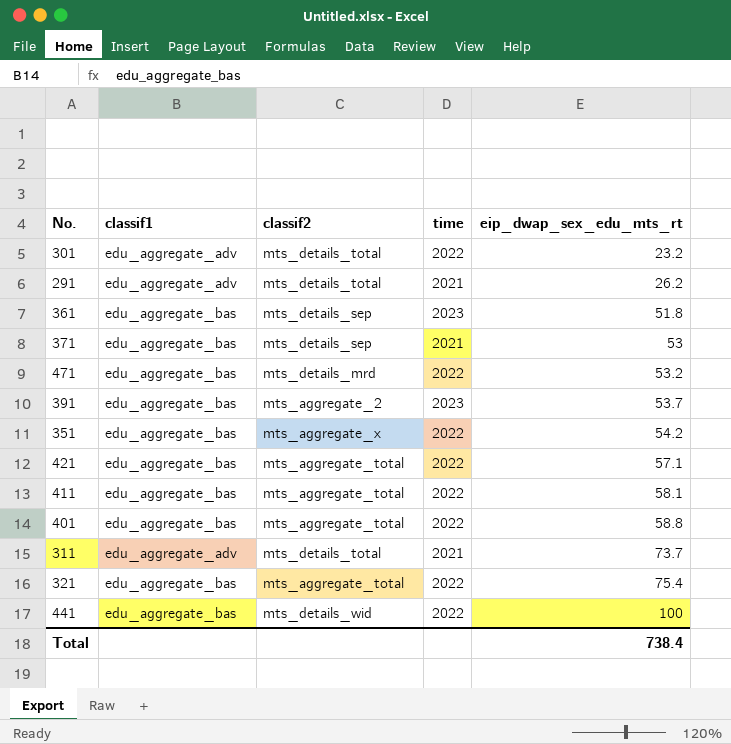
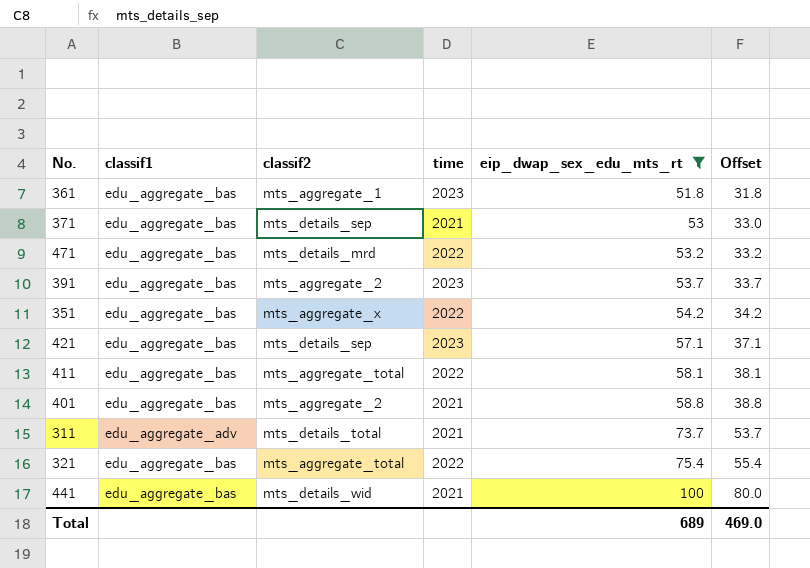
filter: none -> eip_dwap_sex_edu_mts_rt >= 51.8
column Offset | formula: none -> [eip_dwap_sex_edu_mts_rt] - 20
361 | classif2: mts_details_sep -> mts_aggregate_1
421 | classif2: mts_aggregate_total -> mts_details_sep
421 | time: 2022 -> 2023
401 | classif2: mts_aggregate_total -> mts_aggregate_2
401 | time: 2022 -> 2021
441 | time: 2022 -> 2021
Total | eip_dwap_sex_edu_mts_rt: 738.4 -> 689

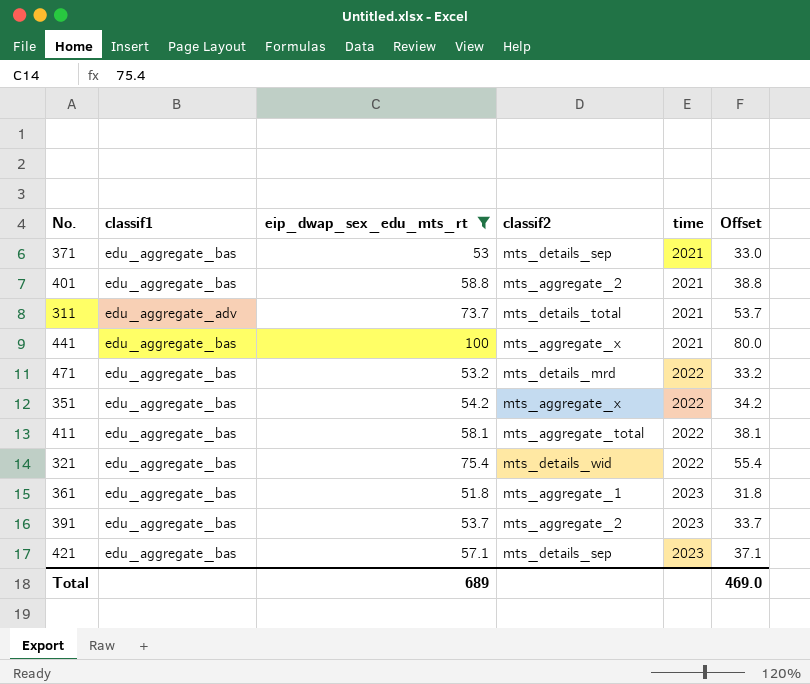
row order: eip_dwap_sex_edu_mts_rt ascending -> time ascending
column eip_dwap_sex_edu_mts_rt | position: 5 -> 3
441 | classif2: mts_details_wid -> mts_aggregate_x
321 | classif2: mts_aggregate_total -> mts_details_wid

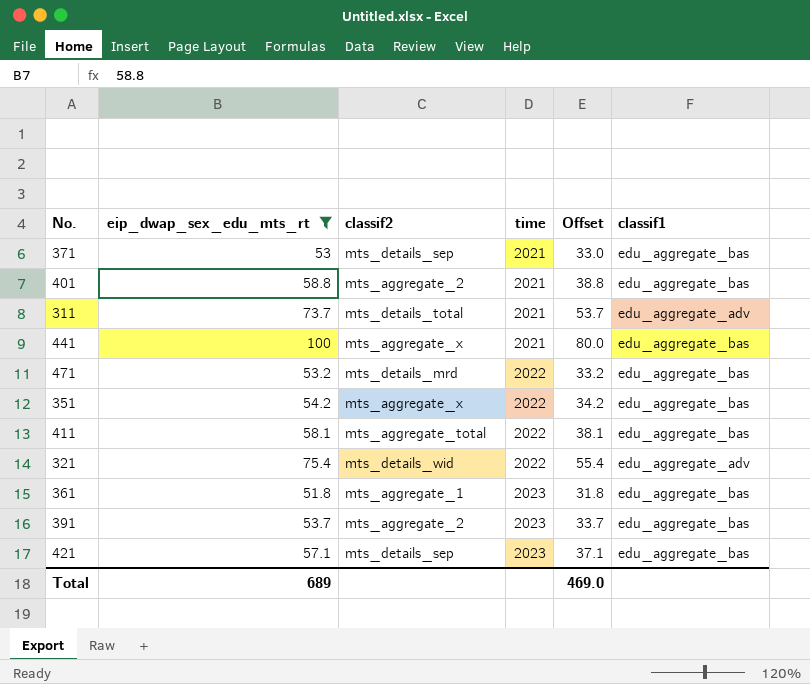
column classif1 | position: 2 -> 6
321 | classif1: edu_aggregate_bas -> edu_aggregate_adv

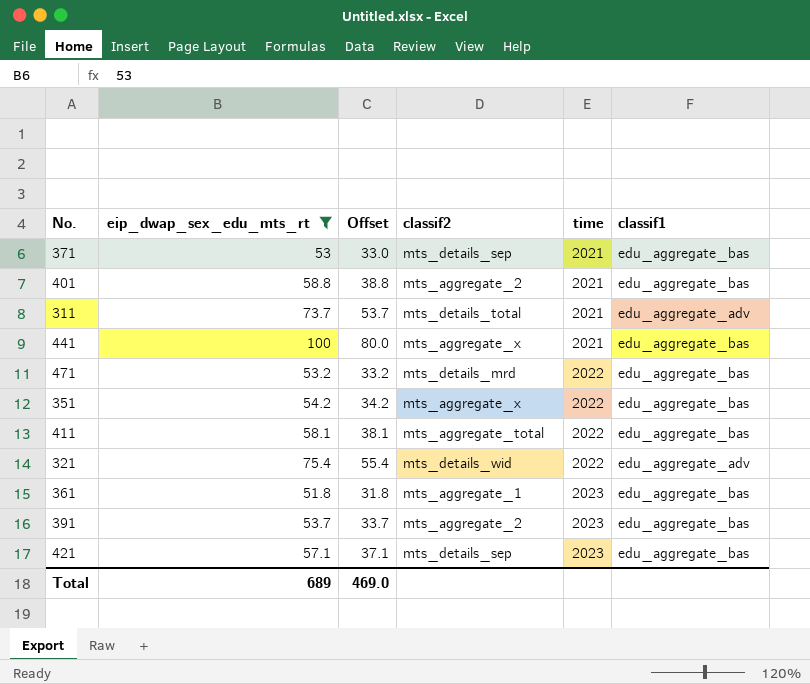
column Offset | position: 5 -> 3

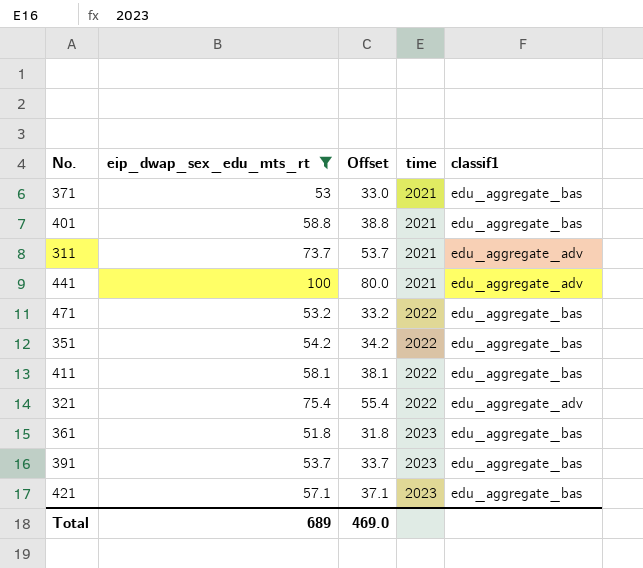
column classif2 | position: 4 -> none
441 | classif1: edu_aggregate_bas -> edu_aggregate_adv

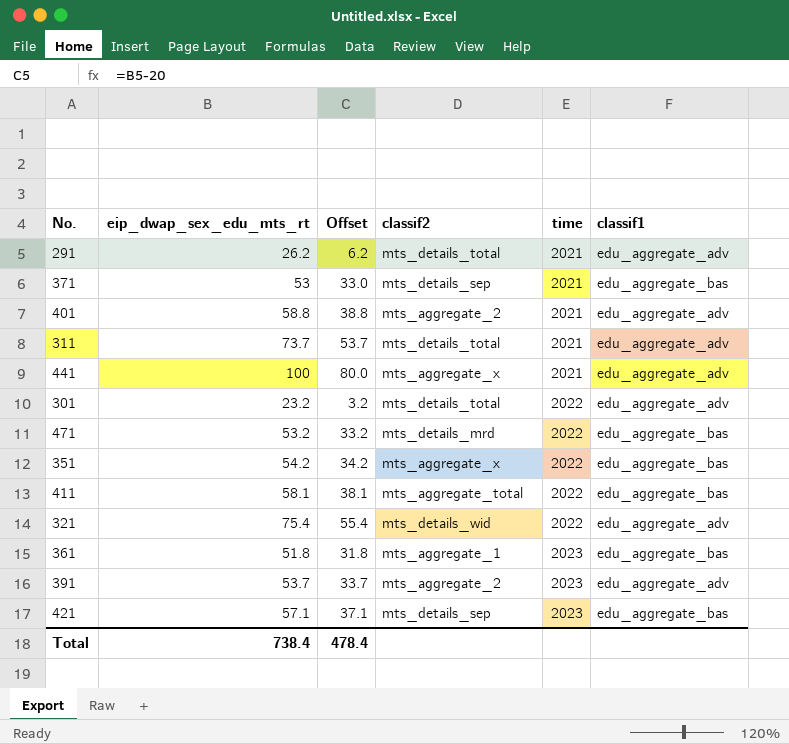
filter: eip_dwap_sex_edu_mts_rt >= 51.8 -> none
column classif2 | position: none -> 4
401 | classif1: edu_aggregate_bas -> edu_aggregate_adv
391 | classif1: edu_aggregate_bas -> edu_aggregate_adv
Total | eip_dwap_sex_edu_mts_rt: 689 -> 738.4
Total | Offset: 469.0 -> 478.4

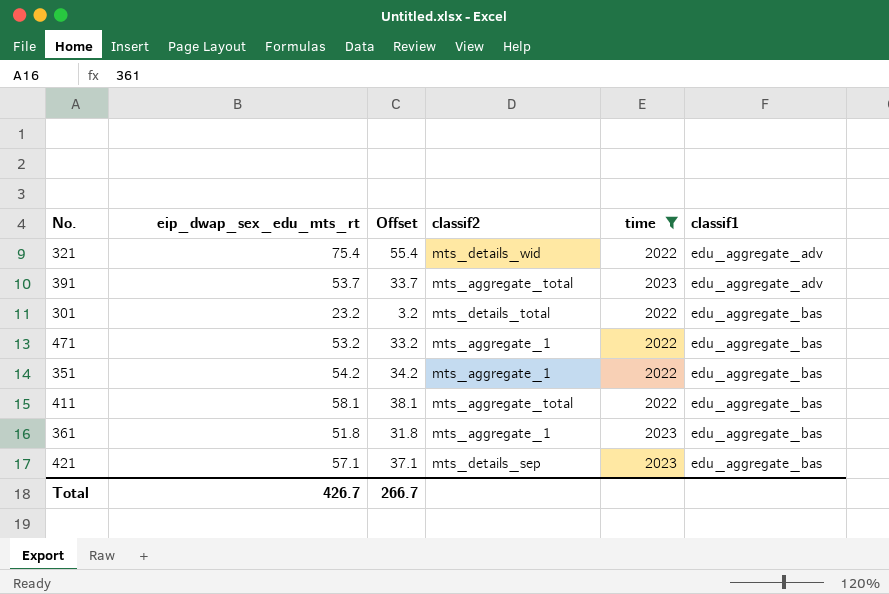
filter: none -> time != 2021
row order: time ascending -> classif1 ascending
391 | classif2: mts_aggregate_2 -> mts_aggregate_total
301 | classif1: edu_aggregate_adv -> edu_aggregate_bas
471 | classif2: mts_details_mrd -> mts_aggregate_1
351 | classif2: mts_aggregate_x -> mts_aggregate_1
Total | eip_dwap_sex_edu_mts_rt: 738.4 -> 426.7
Total | Offset: 478.4 -> 266.7

